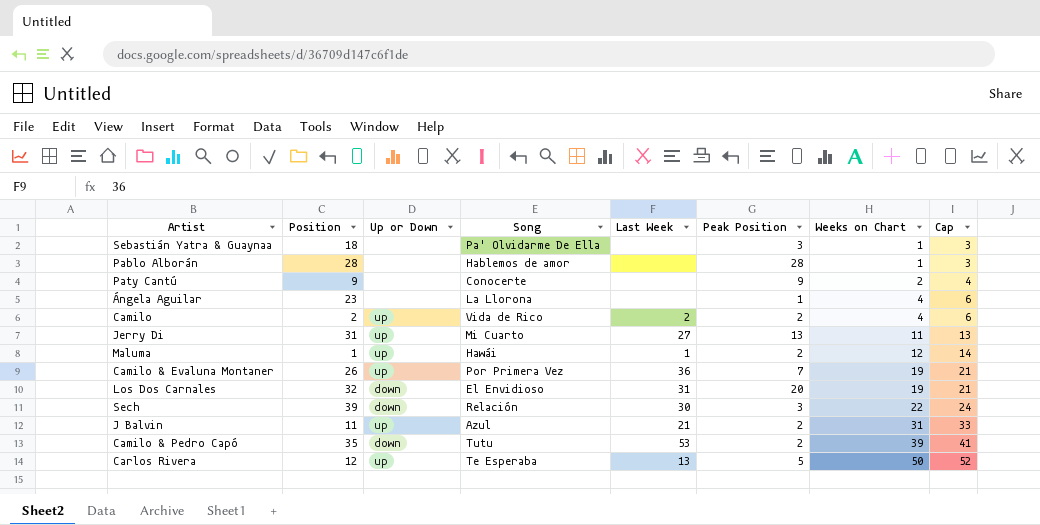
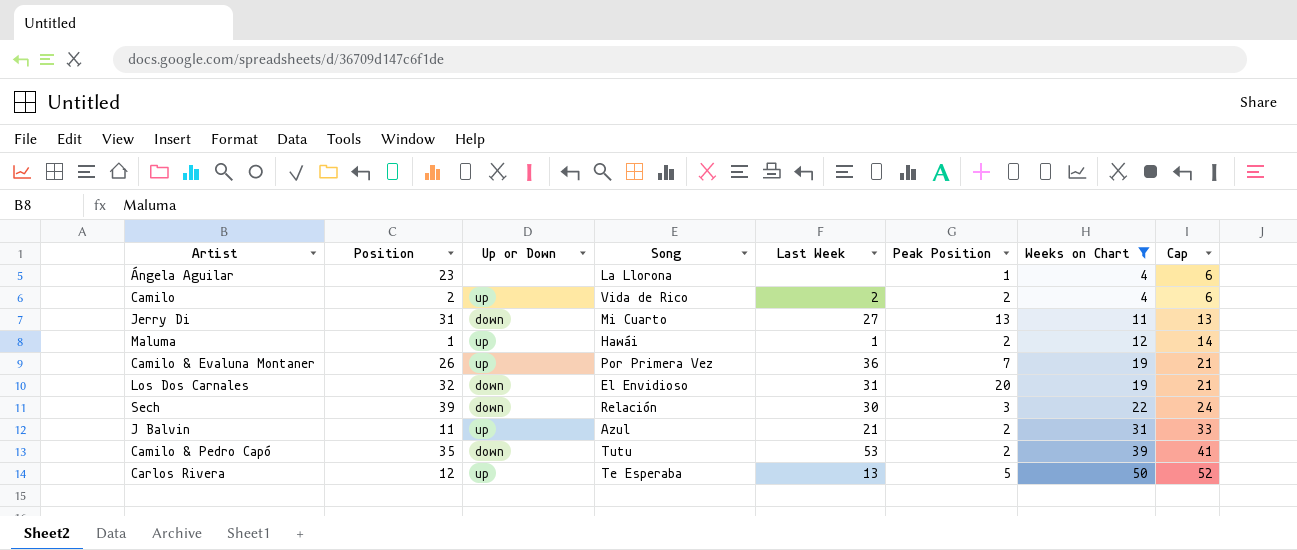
filter: none -> Weeks on Chart >= 4
Jerry Di | Up or Down: up -> down

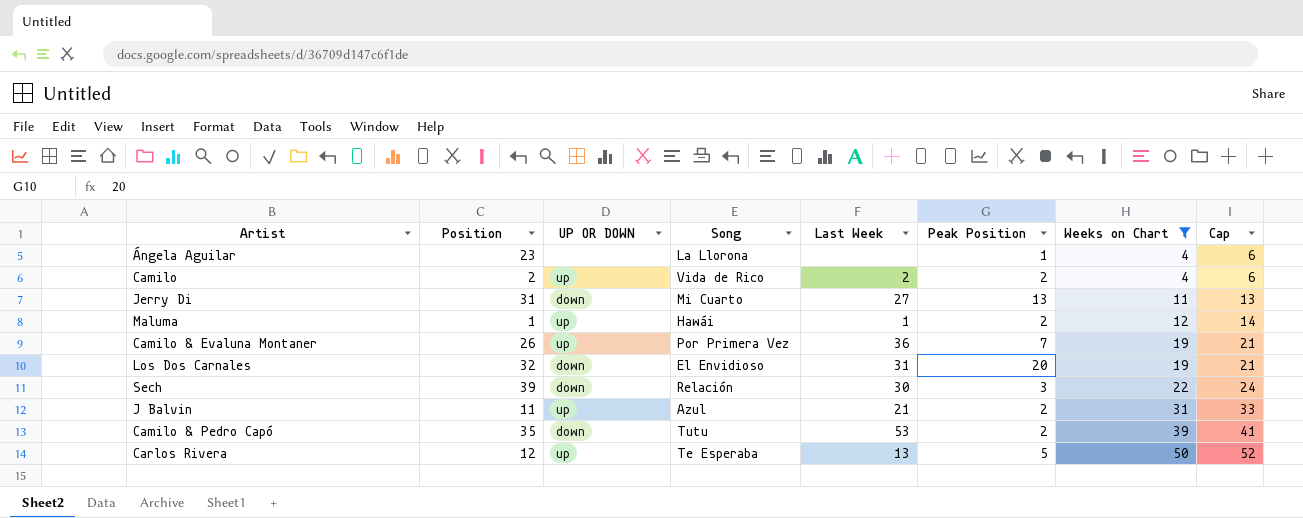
column name: Up or Down -> UP OR DOWN

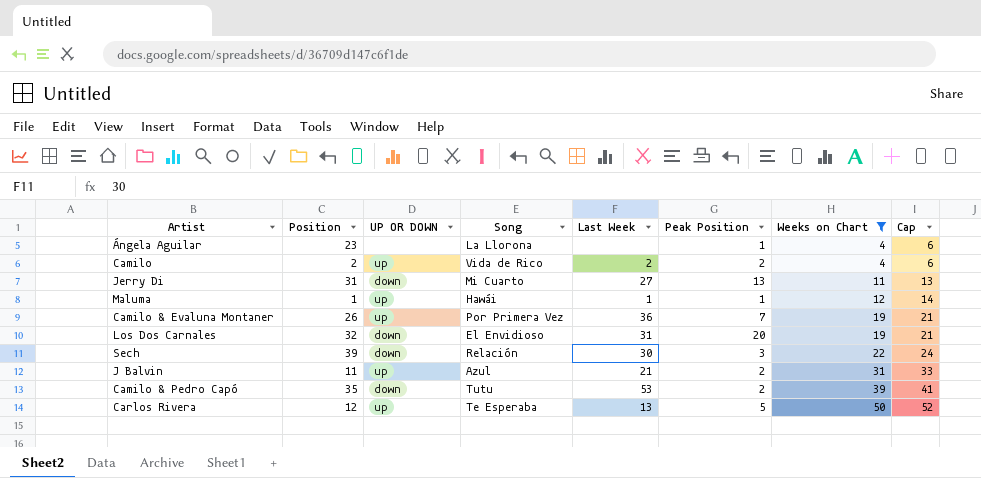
Maluma | Peak Position: 2 -> 1

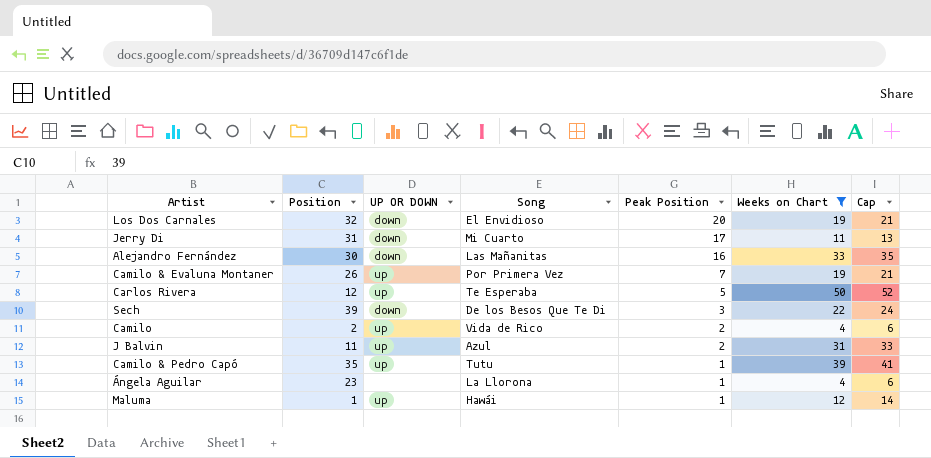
row order: Weeks on Chart ascending -> Peak Position descending
column Last Week | position: 5 -> none
Jerry Di | Peak Position: 13 -> 17
row Alejandro Fernández: none -> 30 | down | Las Mañanitas | 16 | 33 | 35
Sech | Song: Relación -> De los Besos Que Te Di
Camilo & Pedro Capó | UP OR DOWN: down -> up
Camilo & Pedro Capó | Peak Position: 2 -> 1

